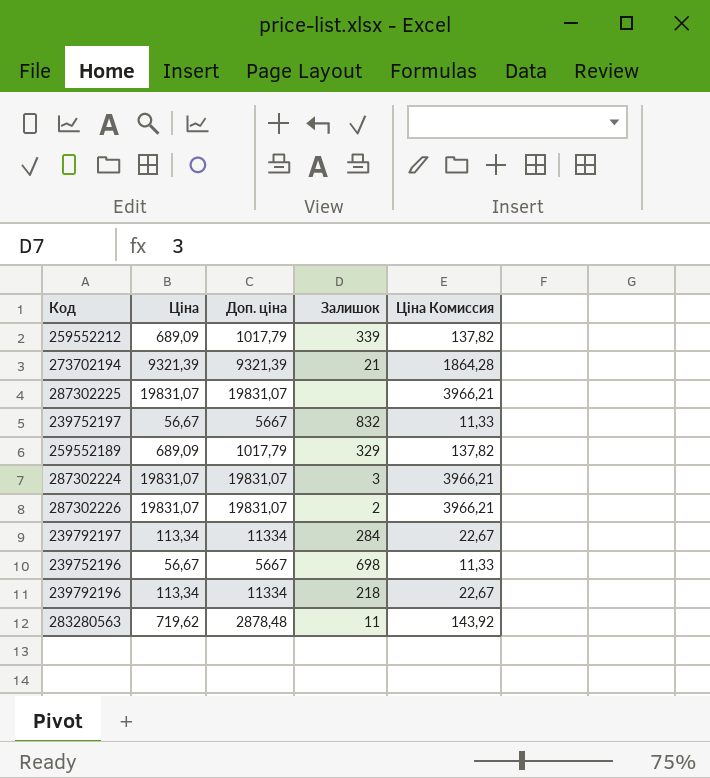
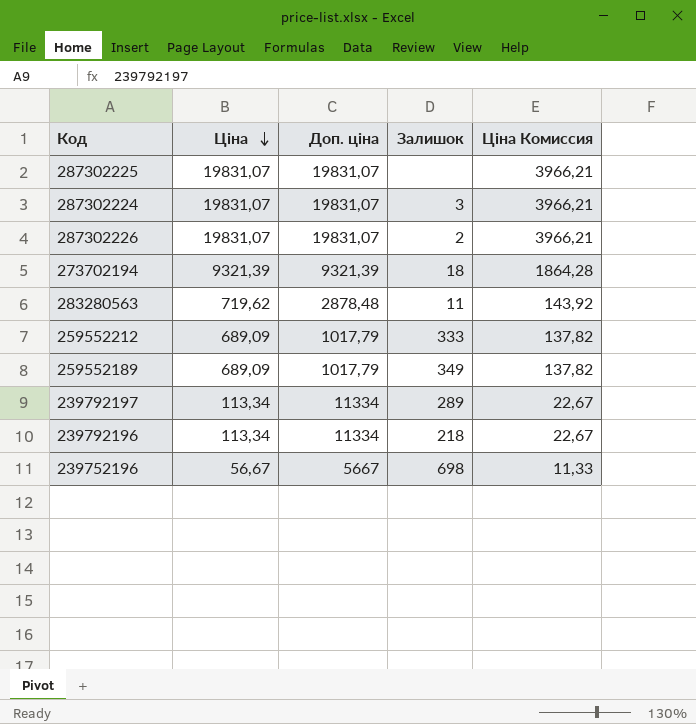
row order: none -> Ціна descending
row 239752197: 56,67 | 5667 | 832 | 11,33 -> none
273702194 | Залишок: 21 -> 18
259552212 | Залишок: 339 -> 333
259552189 | Залишок: 329 -> 349
239792197 | Залишок: 284 -> 289

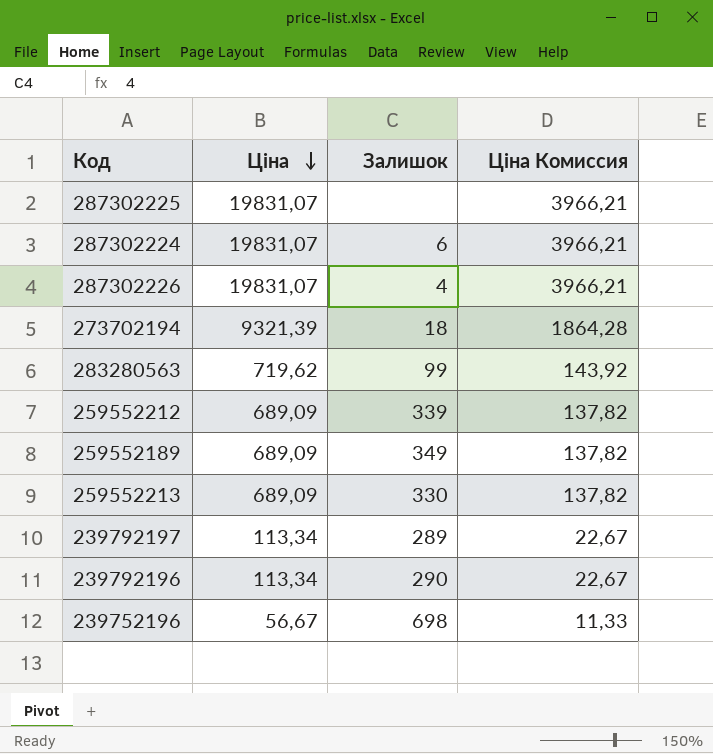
column Доп. ціна | position: 3 -> none
287302224 | Залишок: 3 -> 6
287302226 | Залишок: 2 -> 4
283280563 | Залишок: 11 -> 99
259552212 | Залишок: 333 -> 339
row 259552213: none -> 689,09 | 330 | 137,82
239792196 | Залишок: 218 -> 290

